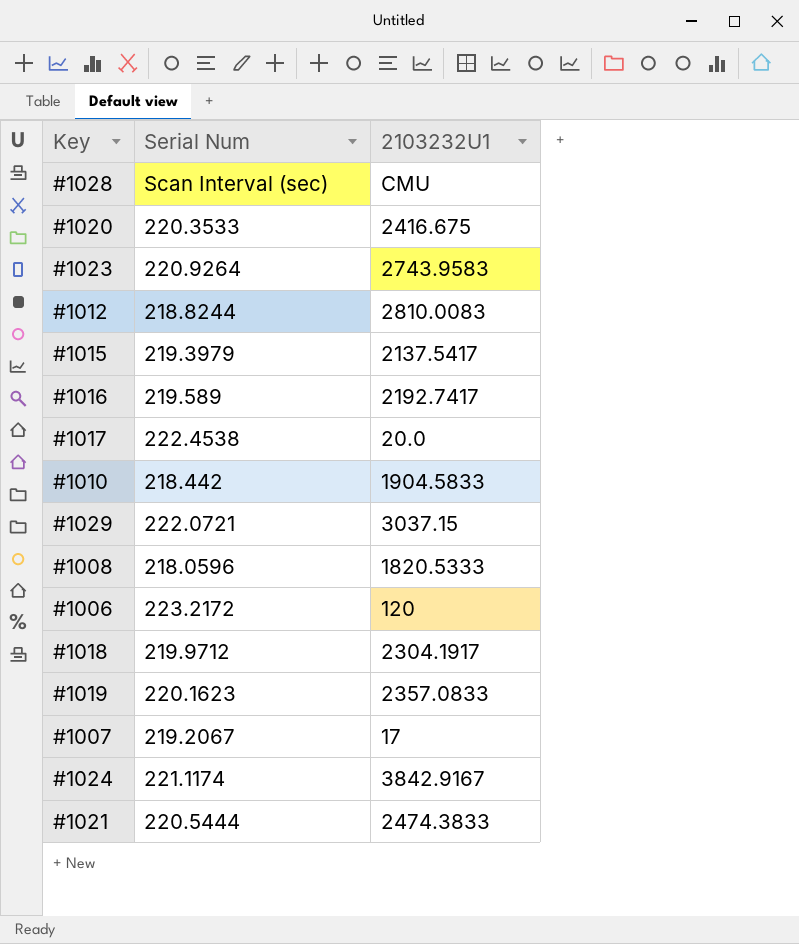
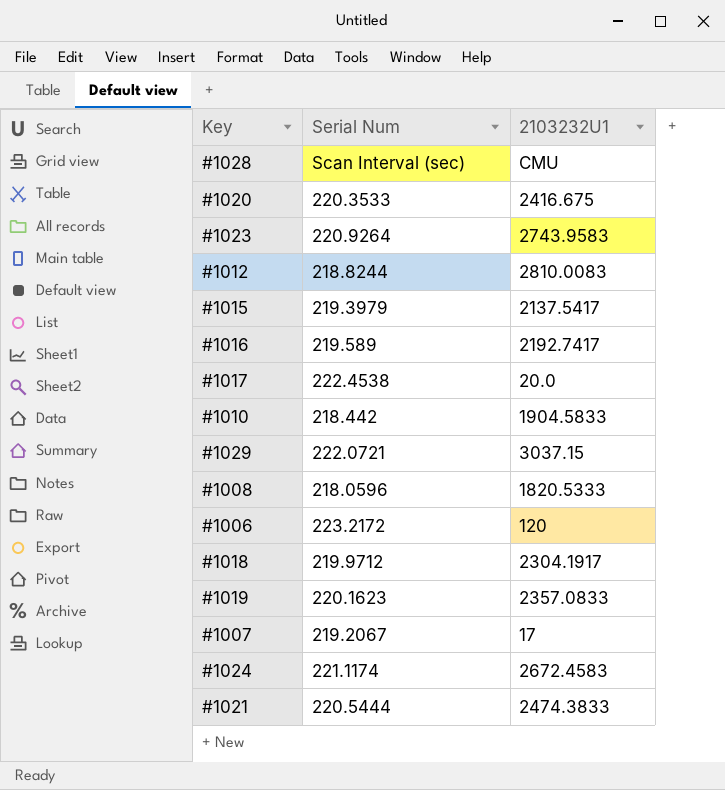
#1024 | 2103232U1: 3842.9167 -> 2672.4583

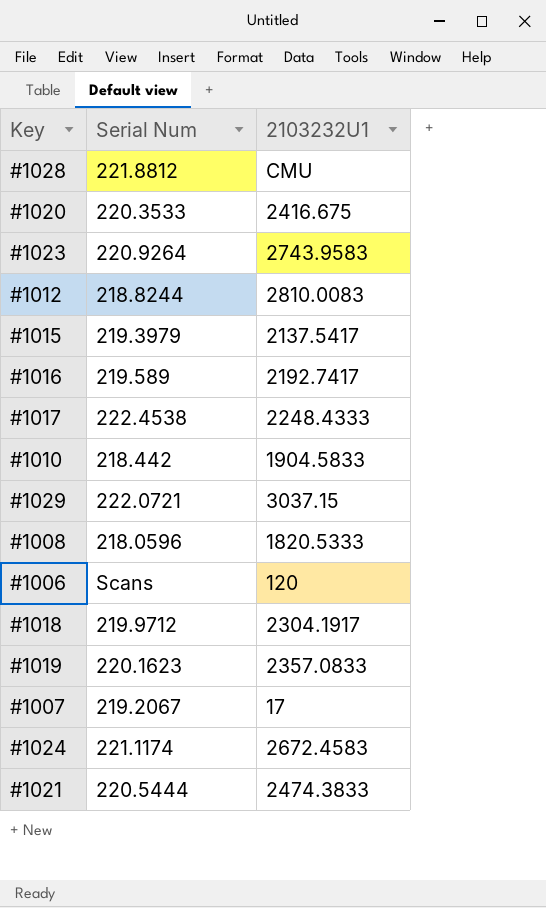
#1028 | Serial Num: Scan Interval (sec) -> 221.8812
#1017 | 2103232U1: 20.0 -> 2248.4333
#1006 | Serial Num: 223.2172 -> Scans

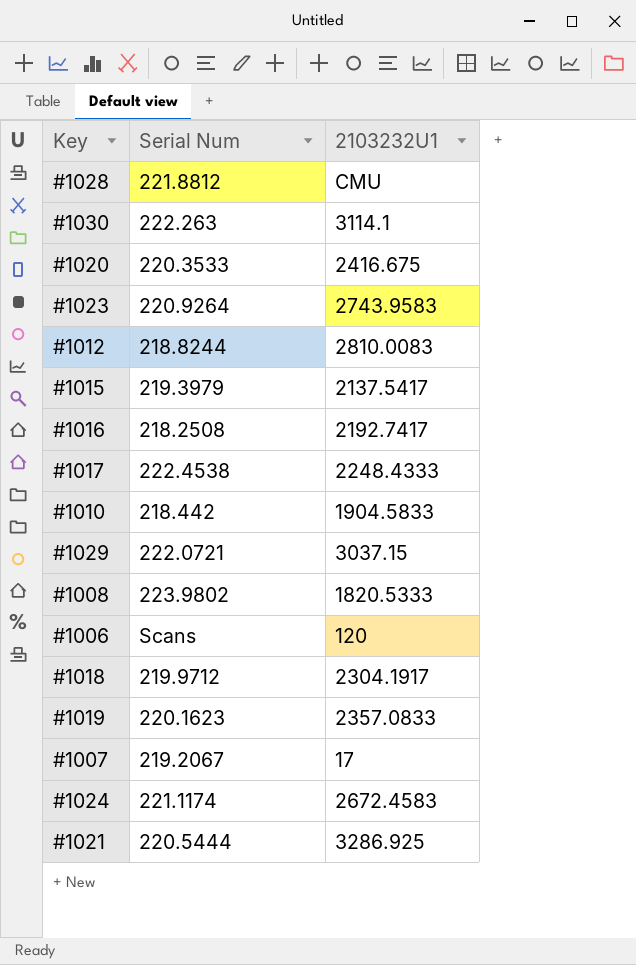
row #1030: none -> 222.263 | 3114.1
#1016 | Serial Num: 219.589 -> 218.2508
#1008 | Serial Num: 218.0596 -> 223.9802
#1021 | 2103232U1: 2474.3833 -> 3286.925

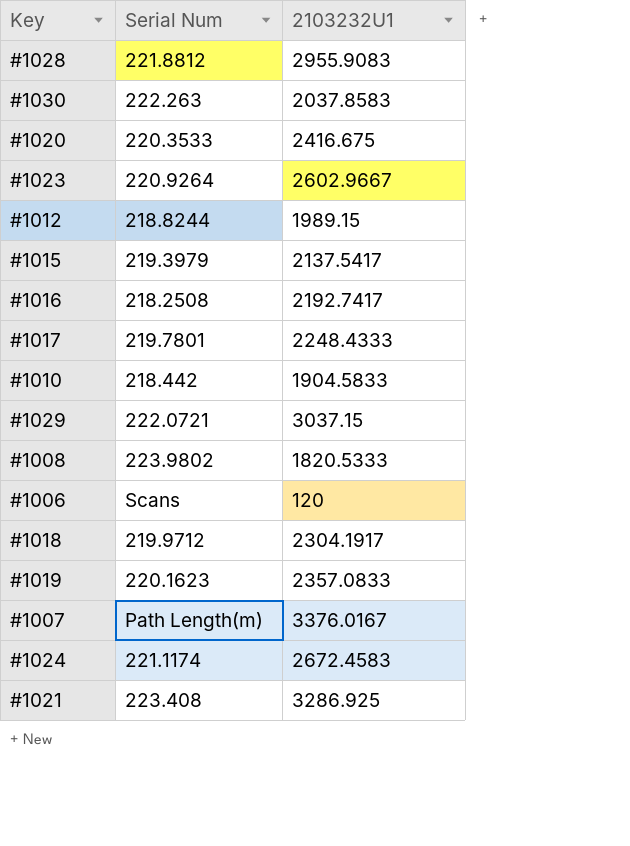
#1028 | 2103232U1: CMU -> 2955.9083
#1030 | 2103232U1: 3114.1 -> 2037.8583
#1023 | 2103232U1: 2743.9583 -> 2602.9667
#1012 | 2103232U1: 2810.0083 -> 1989.15
#1017 | Serial Num: 222.4538 -> 219.7801
#1007 | Serial Num: 219.2067 -> Path Length(m)
#1007 | 2103232U1: 17 -> 3376.0167
#1021 | Serial Num: 220.5444 -> 223.408

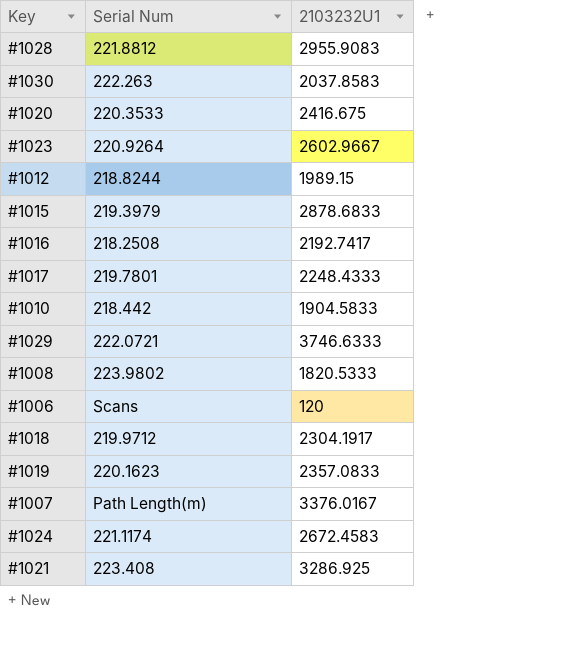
#1015 | 2103232U1: 2137.5417 -> 2878.6833
#1029 | 2103232U1: 3037.15 -> 3746.6333

